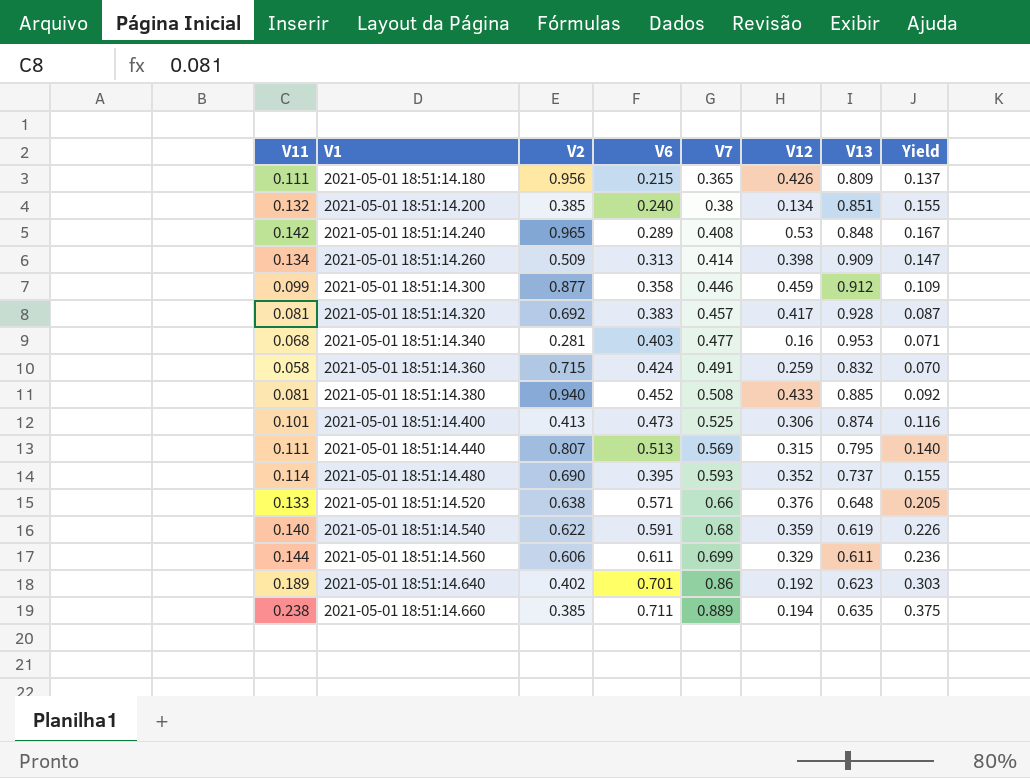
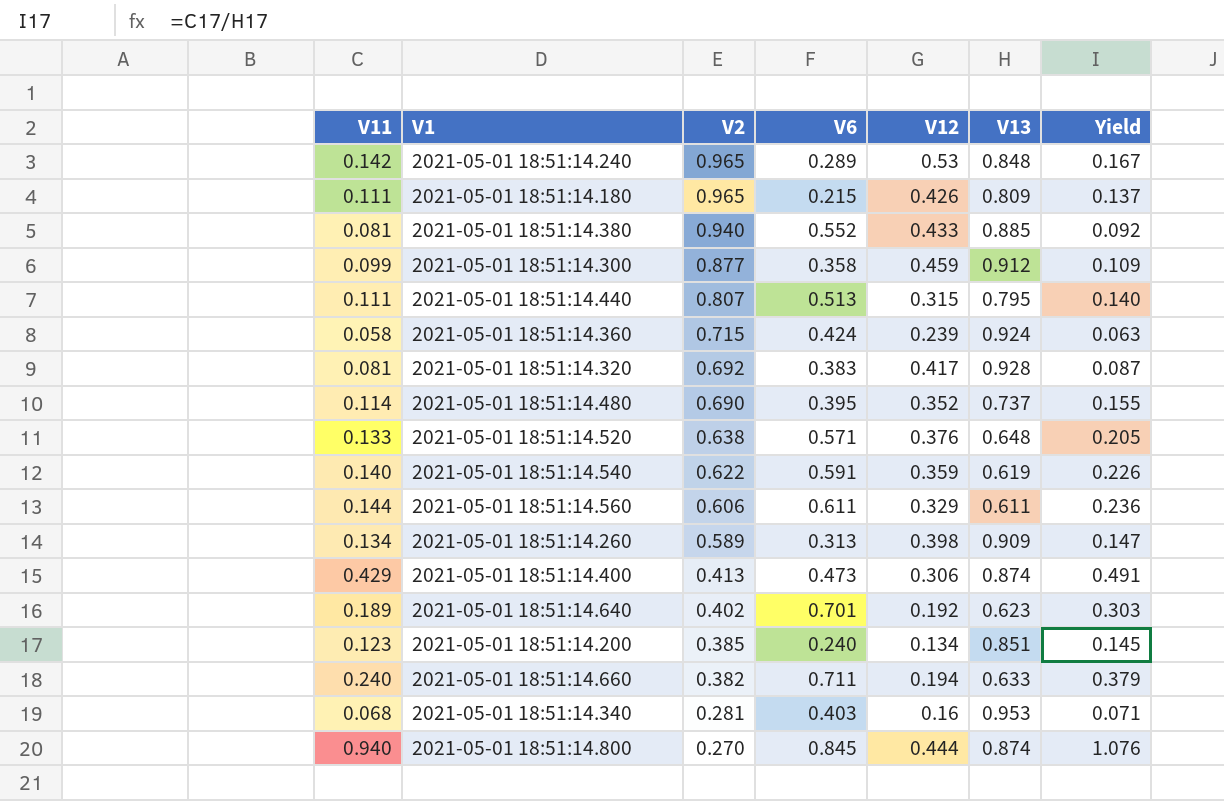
row order: V1 ascending -> V2 descending
column V7 | position: 5 -> none
2021-05-01 18:51:14.180 | V2: 0.956 -> 0.965
2021-05-01 18:51:14.380 | V6: 0.452 -> 0.552
2021-05-01 18:51:14.360 | V12: 0.259 -> 0.239
2021-05-01 18:51:14.360 | V13: 0.832 -> 0.924
2021-05-01 18:51:14.360 | Yield: 0.070 -> 0.063
2021-05-01 18:51:14.260 | V2: 0.509 -> 0.589
2021-05-01 18:51:14.400 | V11: 0.101 -> 0.429
2021-05-01 18:51:14.400 | Yield: 0.116 -> 0.491
2021-05-01 18:51:14.200 | V11: 0.132 -> 0.123
2021-05-01 18:51:14.200 | Yield: 0.155 -> 0.145
2021-05-01 18:51:14.660 | V11: 0.238 -> 0.240
2021-05-01 18:51:14.660 | V2: 0.385 -> 0.382
2021-05-01 18:51:14.660 | V13: 0.635 -> 0.633
2021-05-01 18:51:14.660 | Yield: 0.375 -> 0.379
row 2021-05-01 18:51:14.800: none -> 0.940 | 0.270 | 0.845 | 0.444 | 0.874 | 1.076

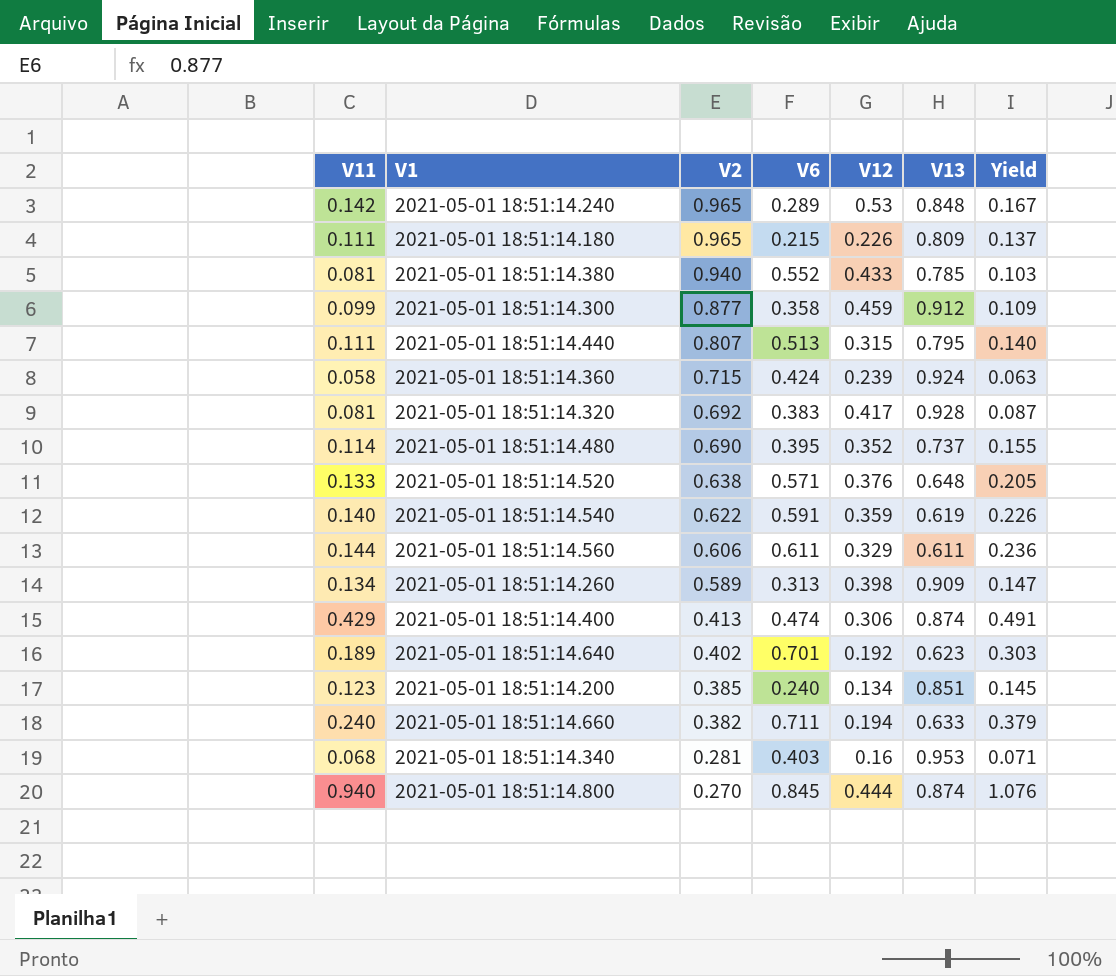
2021-05-01 18:51:14.180 | V12: 0.426 -> 0.226
2021-05-01 18:51:14.380 | V13: 0.885 -> 0.785
2021-05-01 18:51:14.380 | Yield: 0.092 -> 0.103
2021-05-01 18:51:14.400 | V6: 0.473 -> 0.474

